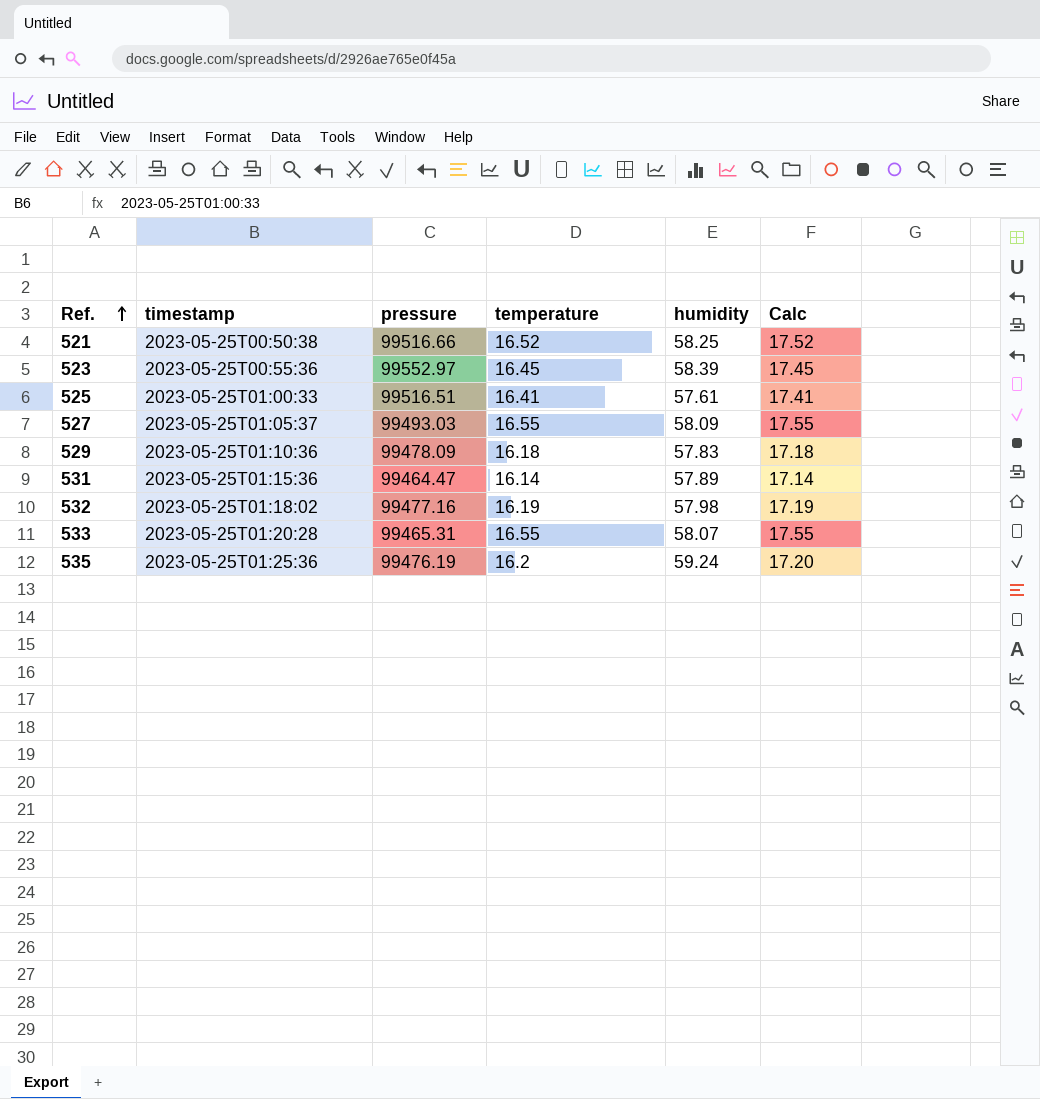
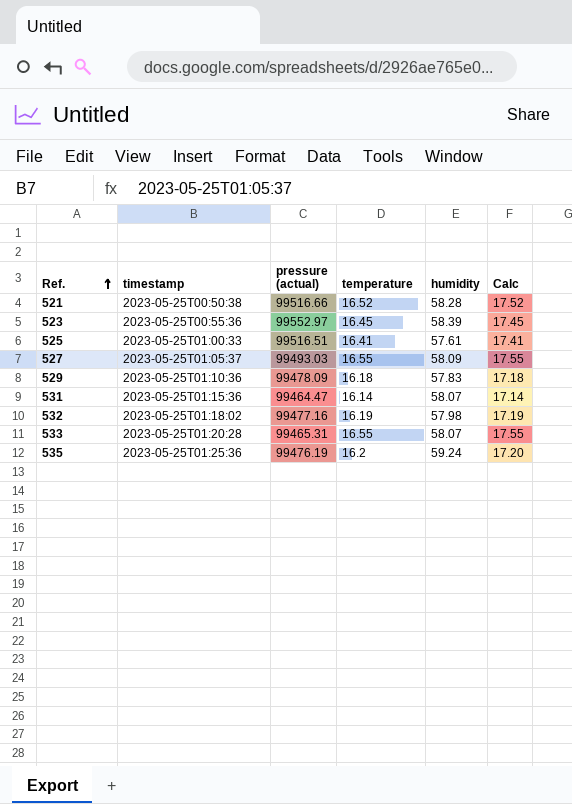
column name: pressure -> pressure (actual)
521 | humidity: 58.25 -> 58.28
531 | humidity: 57.89 -> 58.07

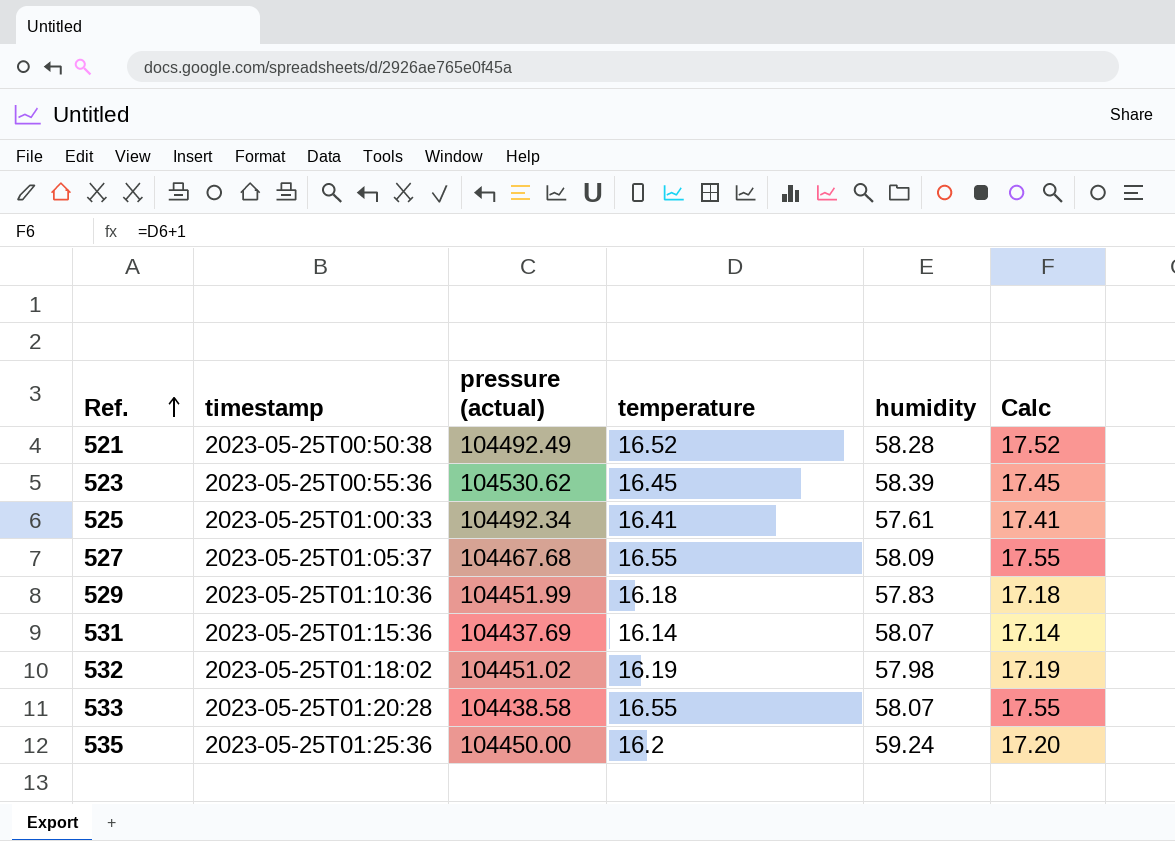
521 | pressure (actual): 99516.66 -> 104492.49
523 | pressure (actual): 99552.97 -> 104530.62
525 | pressure (actual): 99516.51 -> 104492.34
527 | pressure (actual): 99493.03 -> 104467.68
529 | pressure (actual): 99478.09 -> 104451.99
531 | pressure (actual): 99464.47 -> 104437.69
532 | pressure (actual): 99477.16 -> 104451.02
533 | pressure (actual): 99465.31 -> 104438.58
535 | pressure (actual): 99476.19 -> 104450.00

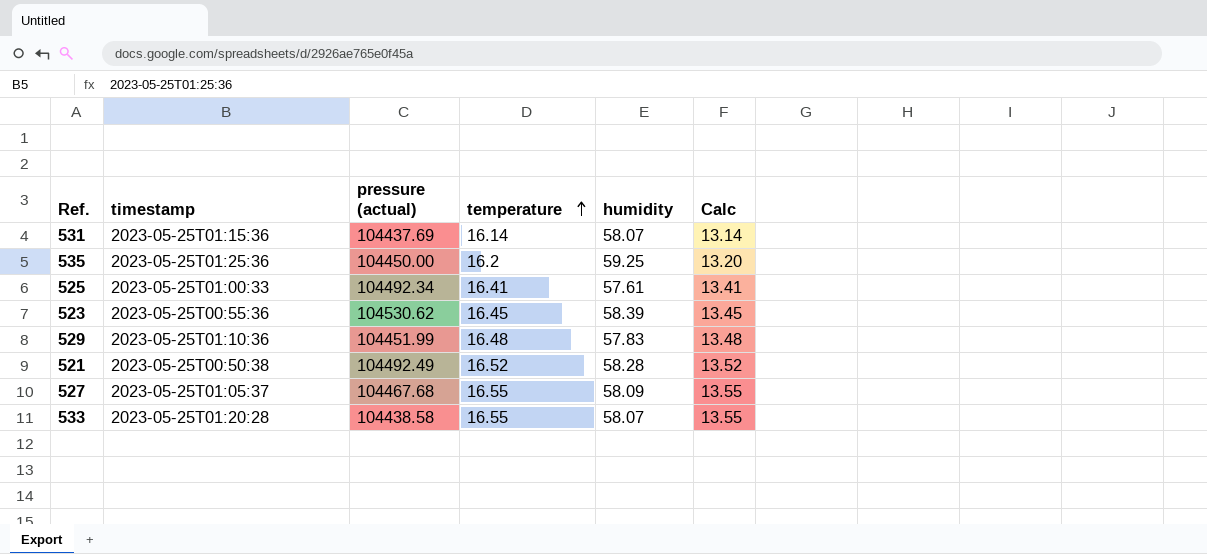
row order: Ref. ascending -> temperature ascending
column Calc | formula: [temperature] + 1 -> [temperature] - 3
row 532: 2023-05-25T01:18:02 | 104451.02 | 16.19 | 57.98 | 17.19 -> none
535 | humidity: 59.24 -> 59.25
529 | temperature: 16.18 -> 16.48

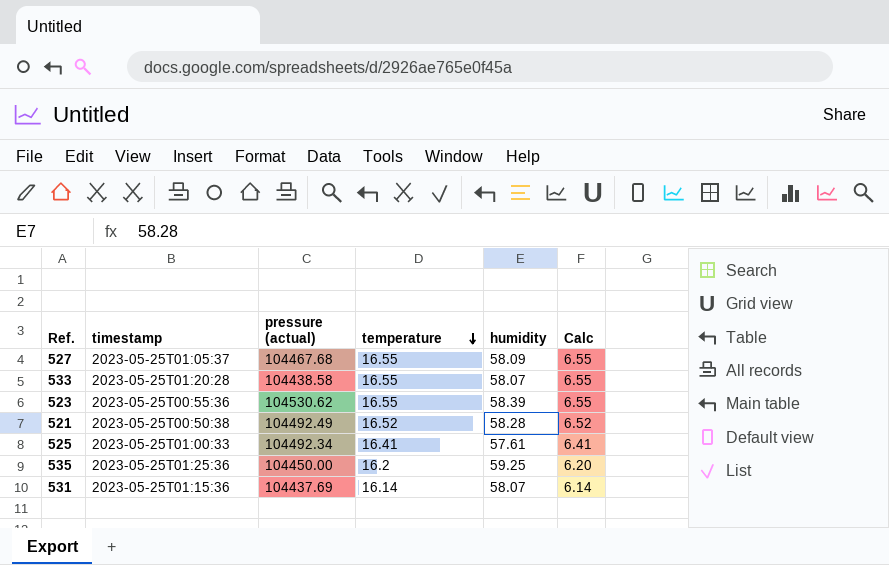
row order: temperature ascending -> temperature descending
column Calc | formula: [temperature] - 3 -> [temperature] - 10
row 529: 2023-05-25T01:10:36 | 104451.99 | 16.48 | 57.83 | 13.48 -> none
523 | temperature: 16.45 -> 16.55

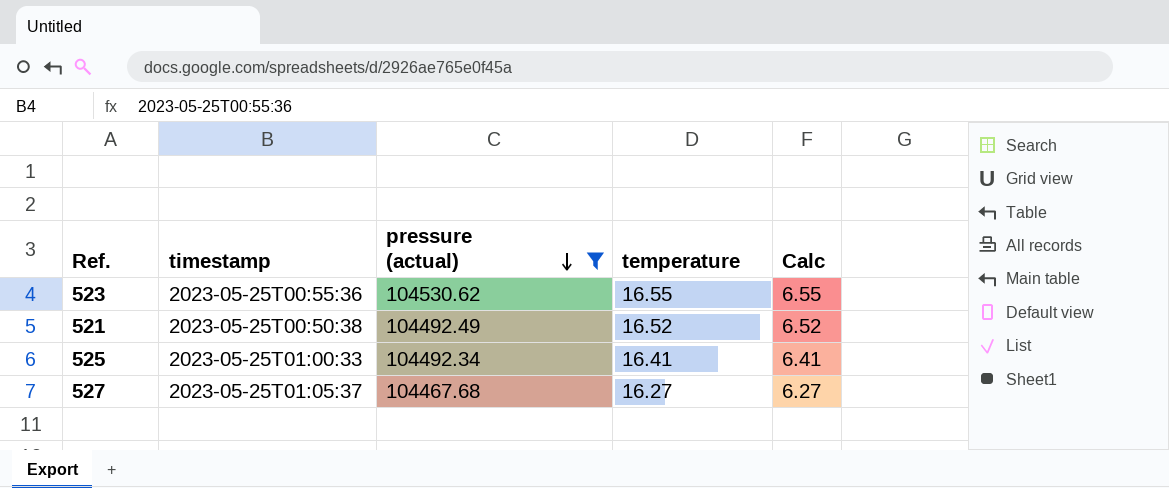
filter: none -> pressure (actual) >= 104467.68
row order: temperature descending -> pressure (actual) descending
column humidity | position: 5 -> none
527 | temperature: 16.55 -> 16.27
527 | Calc: 6.55 -> 6.27

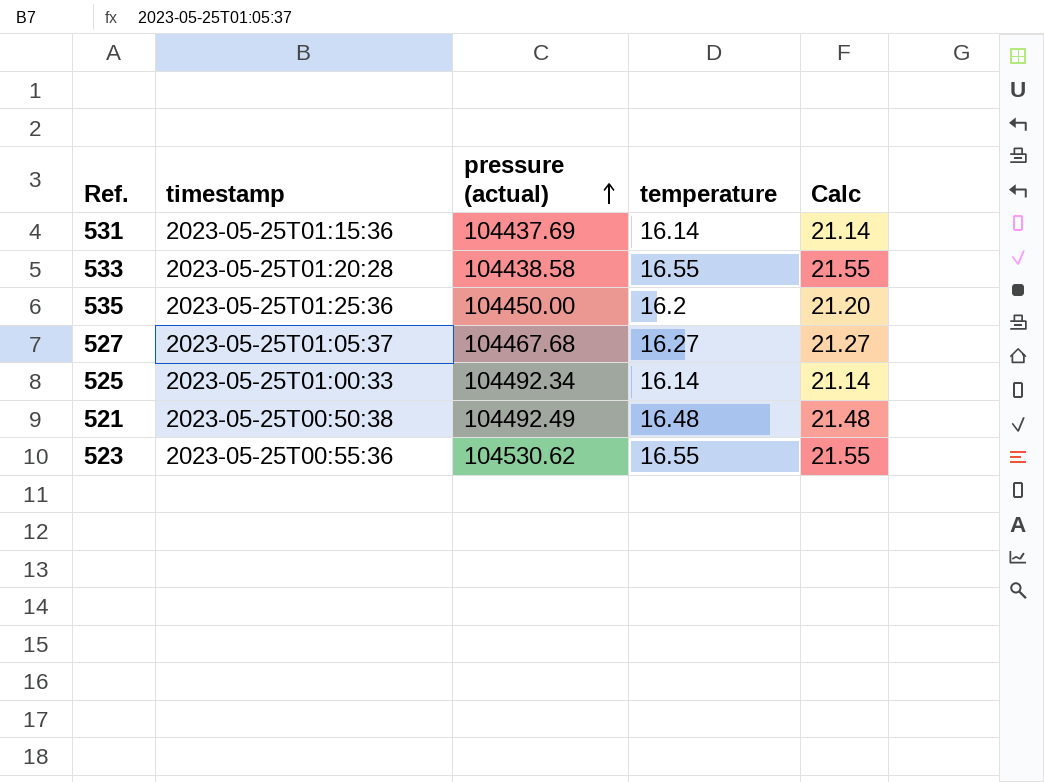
filter: pressure (actual) >= 104467.68 -> none
row order: pressure (actual) descending -> pressure (actual) ascending
column Calc | formula: [temperature] - 10 -> [temperature] + 5
525 | temperature: 16.41 -> 16.14
521 | temperature: 16.52 -> 16.48

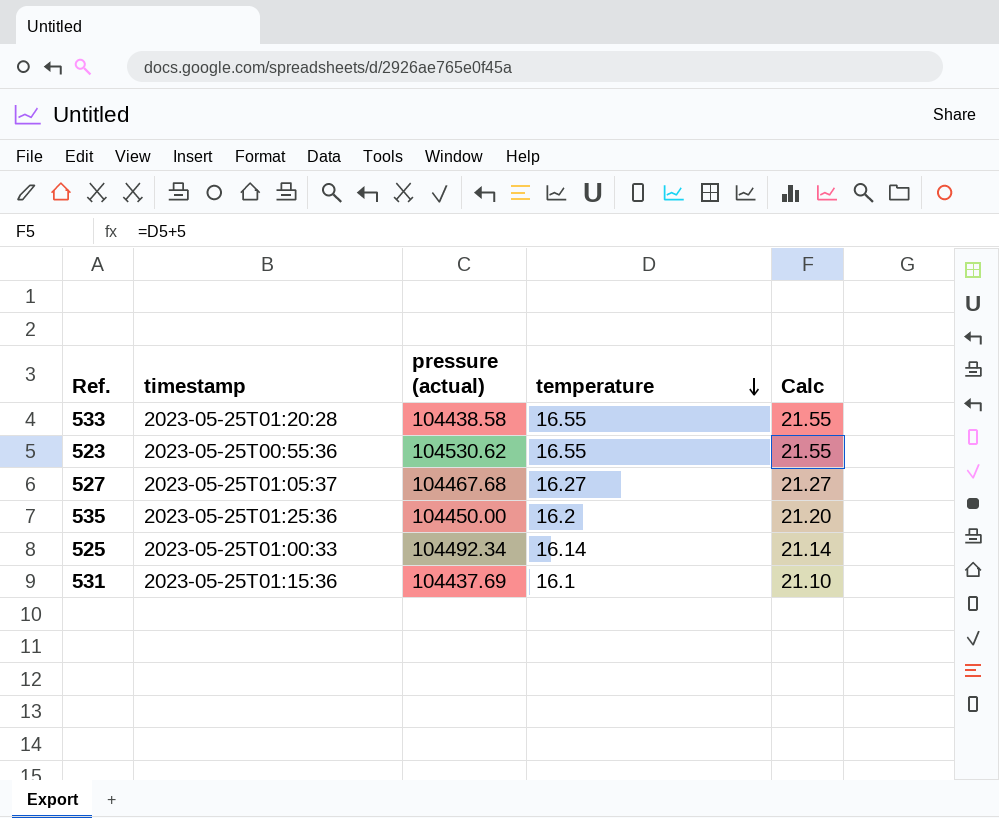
row order: pressure (actual) ascending -> temperature descending
row 521: 2023-05-25T00:50:38 | 104492.49 | 16.48 | 21.48 -> none
531 | temperature: 16.14 -> 16.1
531 | Calc: 21.14 -> 21.10

